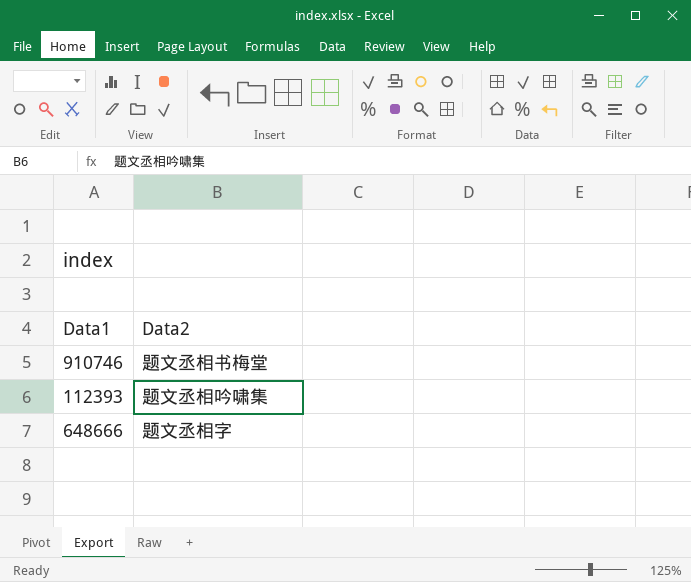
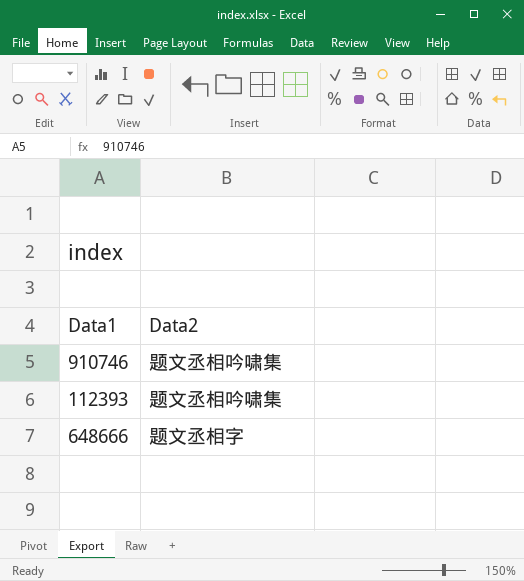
910746 | Data2: 题文丞相书梅堂 -> 题文丞相吟啸集

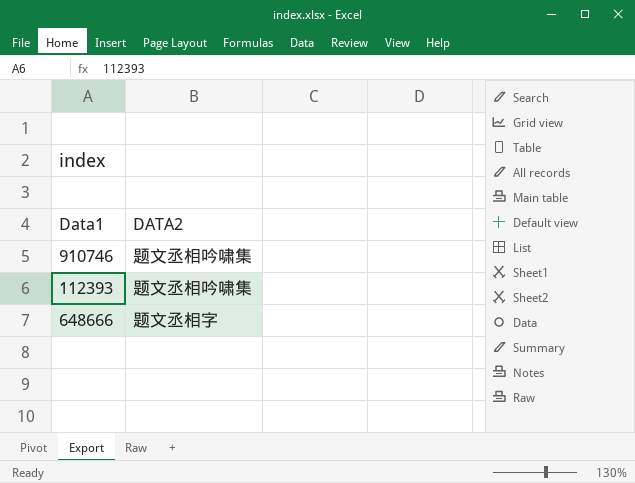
column name: Data2 -> DATA2

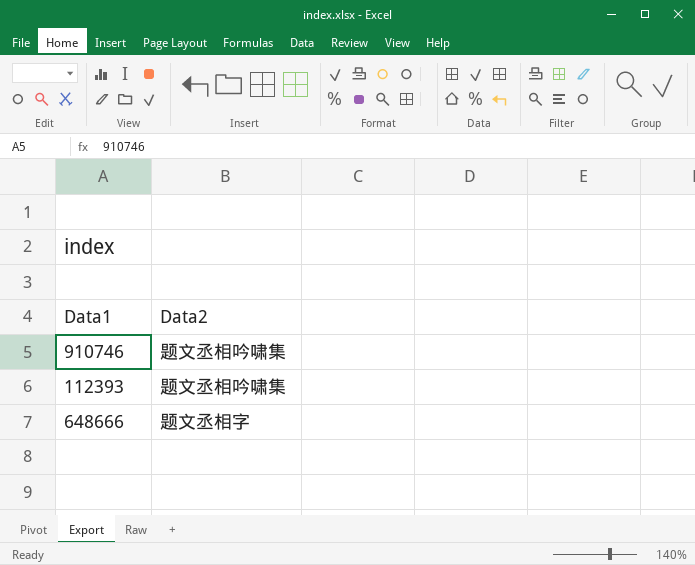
column name: DATA2 -> Data2

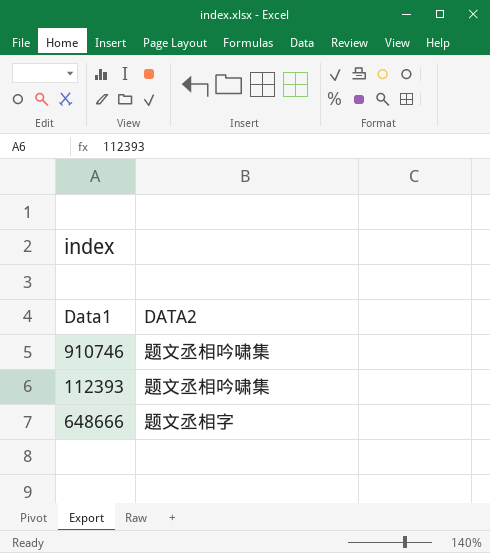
column name: Data2 -> DATA2

